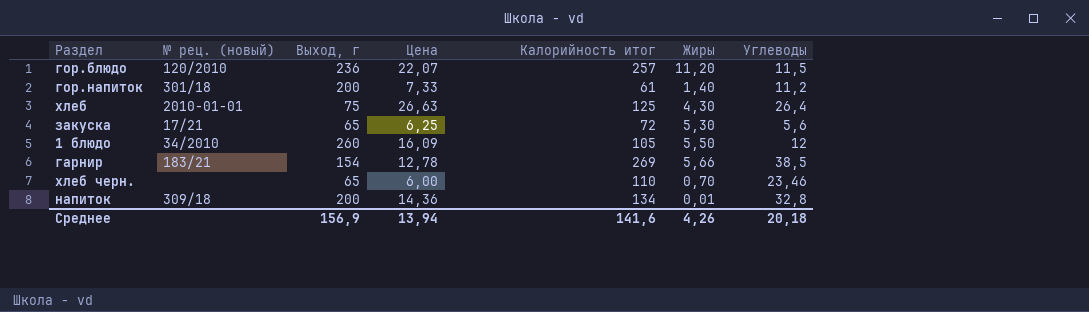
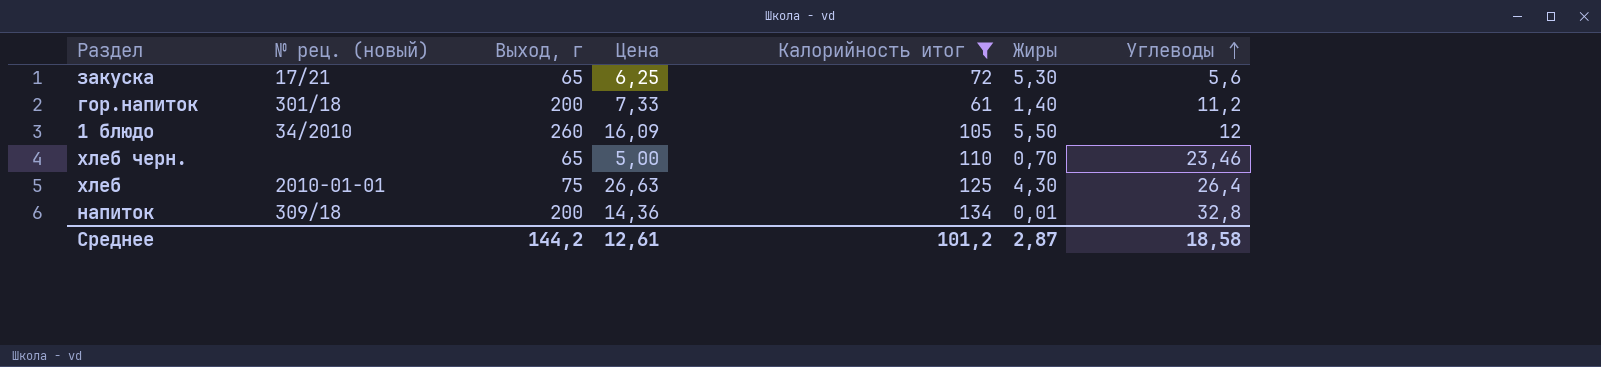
filter: none -> Калорийность итог <= 134
row order: none -> Углеводы ascending
хлеб черн. | Цена: 6,00 -> 5,00
Среднее | Выход, г: 156,9 -> 144,2
Среднее | Цена: 13,94 -> 12,61
Среднее | Калорийность итог: 141,6 -> 101,2
Среднее | Жиры: 4,26 -> 2,87
Среднее | Углеводы: 20,18 -> 18,58

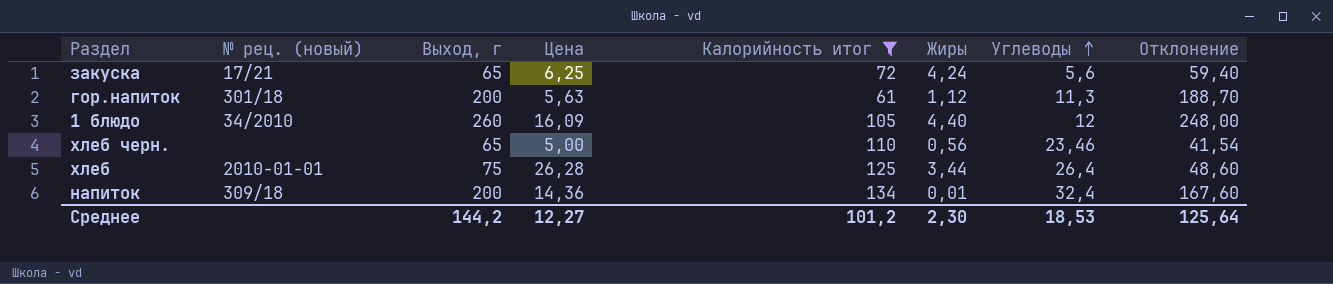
column Отклонение | formula: none -> [Выход, г] - [Углеводы]
закуска | Жиры: 5,30 -> 4,24
гор.напиток | Цена: 7,33 -> 5,63
гор.напиток | Жиры: 1,40 -> 1,12
гор.напиток | Углеводы: 11,2 -> 11,3
1 блюдо | Жиры: 5,50 -> 4,40
хлеб черн. | Жиры: 0,70 -> 0,56
хлеб | Цена: 26,63 -> 26,28
хлеб | Жиры: 4,30 -> 3,44
напиток | Углеводы: 32,8 -> 32,4
Среднее | Цена: 12,61 -> 12,27
Среднее | Жиры: 2,87 -> 2,30
Среднее | Углеводы: 18,58 -> 18,53

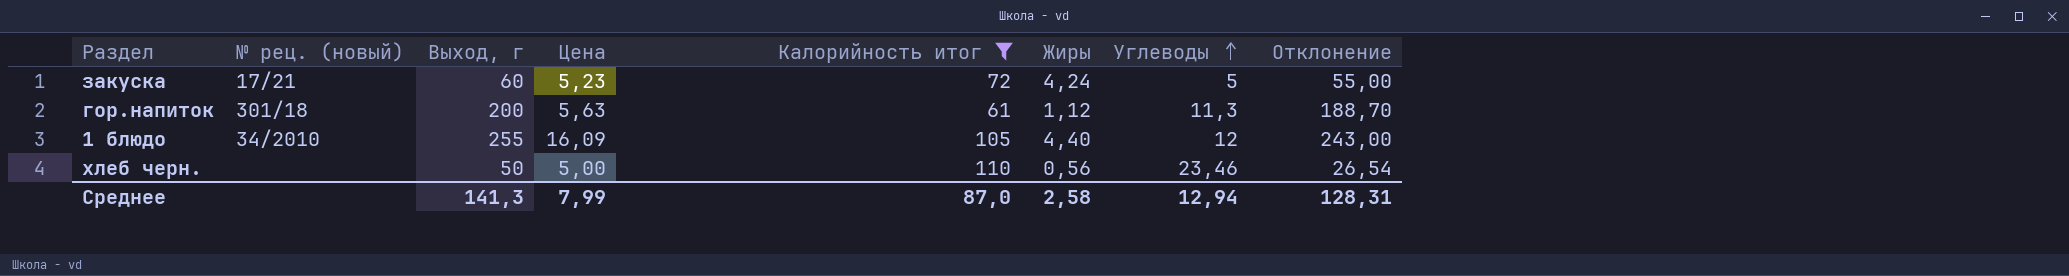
row хлеб: 2010-01-01 | 75 | 26,28 | 125 | 3,44 | 26,4 | 48,60 -> none
row напиток: 309/18 | 200 | 14,36 | 134 | 0,01 | 32,4 | 167,60 -> none
закуска | Выход, г: 65 -> 60
закуска | Цена: 6,25 -> 5,23
закуска | Углеводы: 5,6 -> 5
закуска | Отклонение: 59,40 -> 55,00
1 блюдо | Выход, г: 260 -> 255
1 блюдо | Отклонение: 248,00 -> 243,00
хлеб черн. | Выход, г: 65 -> 50
хлеб черн. | Отклонение: 41,54 -> 26,54
Среднее | Выход, г: 144,2 -> 141,3
Среднее | Цена: 12,27 -> 7,99
Среднее | Калорийность итог: 101,2 -> 87,0
Среднее | Жиры: 2,30 -> 2,58
Среднее | Углеводы: 18,53 -> 12,94
Среднее | Отклонение: 125,64 -> 128,31

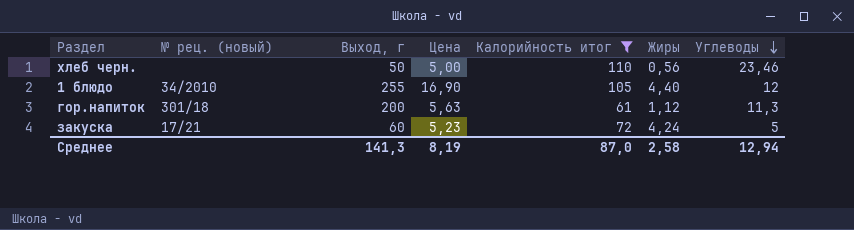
row order: Углеводы ascending -> Углеводы descending
column Отклонение | formula: [Выход, г] - [Углеводы] -> none
1 блюдо | Цена: 16,09 -> 16,90
Среднее | Цена: 7,99 -> 8,19

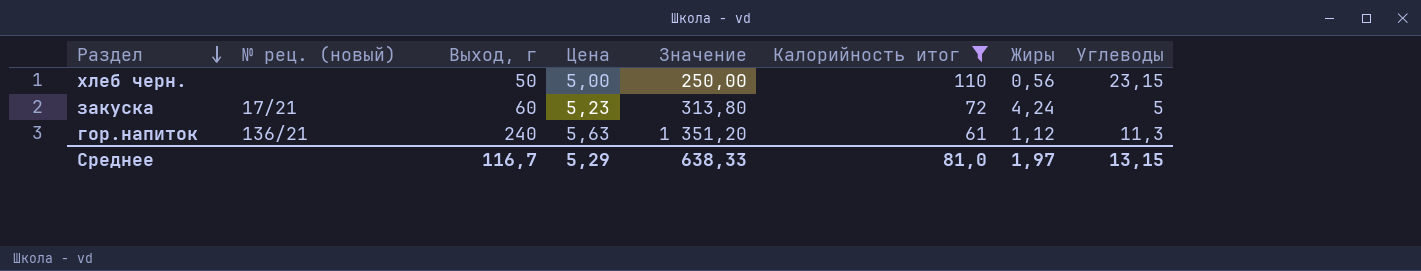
row order: Углеводы descending -> Раздел descending
column Значение | formula: none -> [Выход, г] * [Цена]
row 1 блюдо: 34/2010 | 255 | 16,90 | 105 | 4,40 | 12 -> none
хлеб черн. | Углеводы: 23,46 -> 23,15
гор.напиток | № рец. (новый): 301/18 -> 136/21
гор.напиток | Выход, г: 200 -> 240
Среднее | Выход, г: 141,3 -> 116,7
Среднее | Цена: 8,19 -> 5,29
Среднее | Калорийность итог: 87,0 -> 81,0
Среднее | Жиры: 2,58 -> 1,97
Среднее | Углеводы: 12,94 -> 13,15

